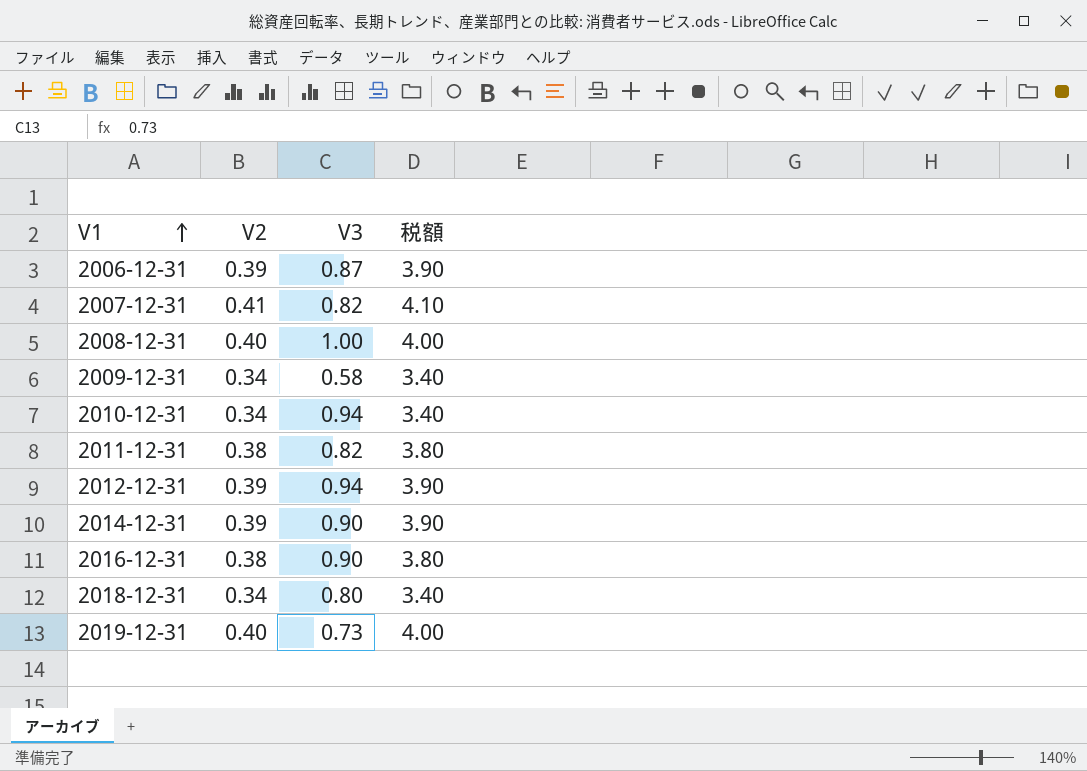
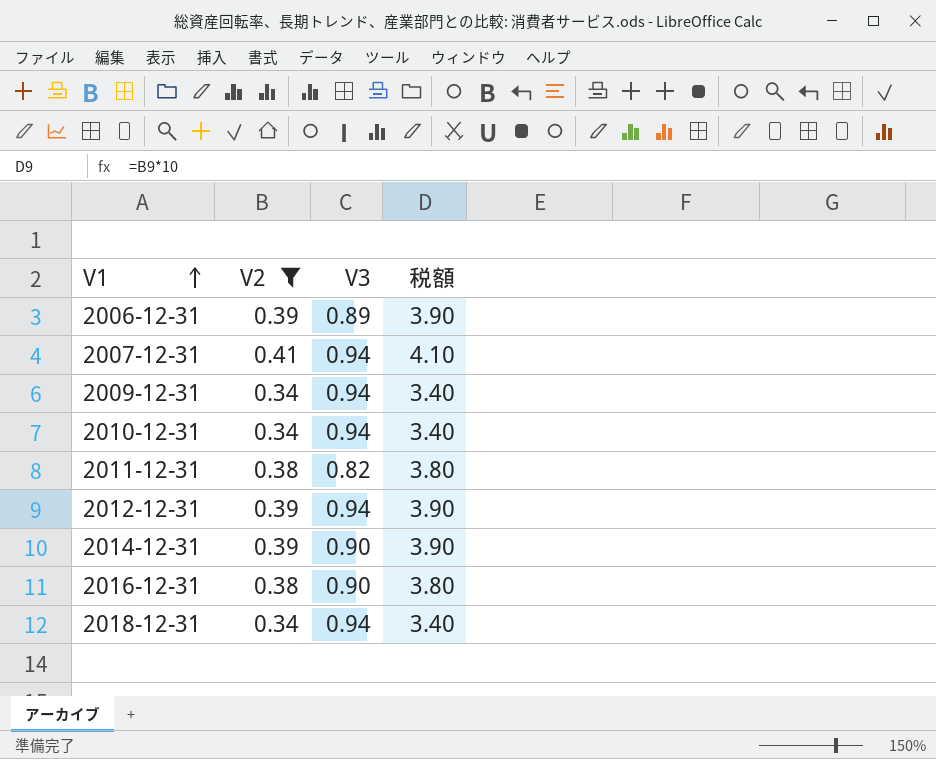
filter: none -> V2 != 0.40
2006-12-31 | V3: 0.87 -> 0.89
2007-12-31 | V3: 0.82 -> 0.94
2009-12-31 | V3: 0.58 -> 0.94
2018-12-31 | V3: 0.80 -> 0.94

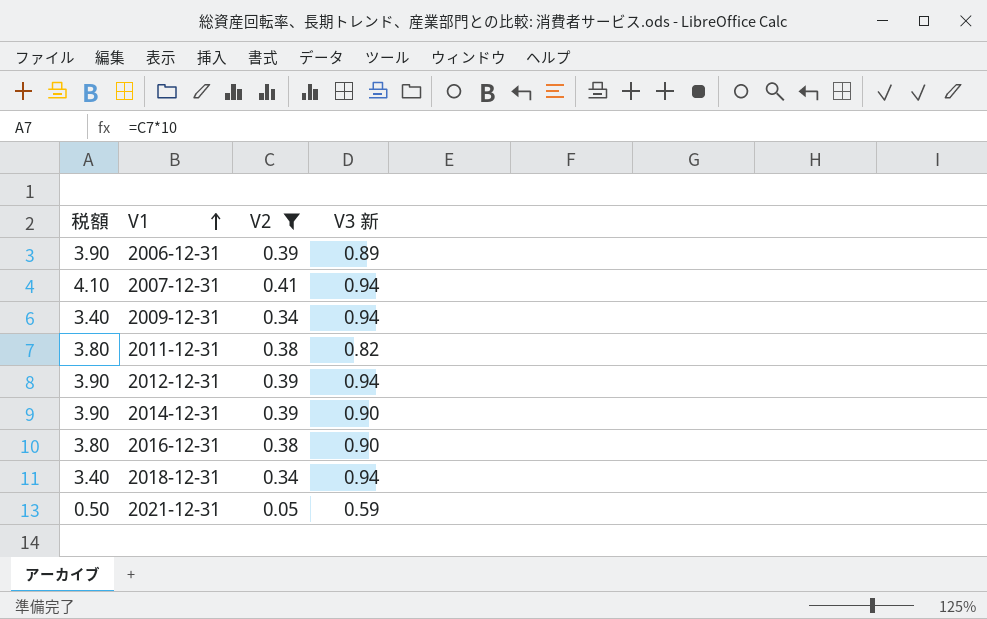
column 税額 | position: 4 -> 1
column name: V3 -> V3 新
row 2010-12-31: 0.34 | 0.94 | 3.40 -> none
row 2021-12-31: none -> 0.50 | 0.05 | 0.59

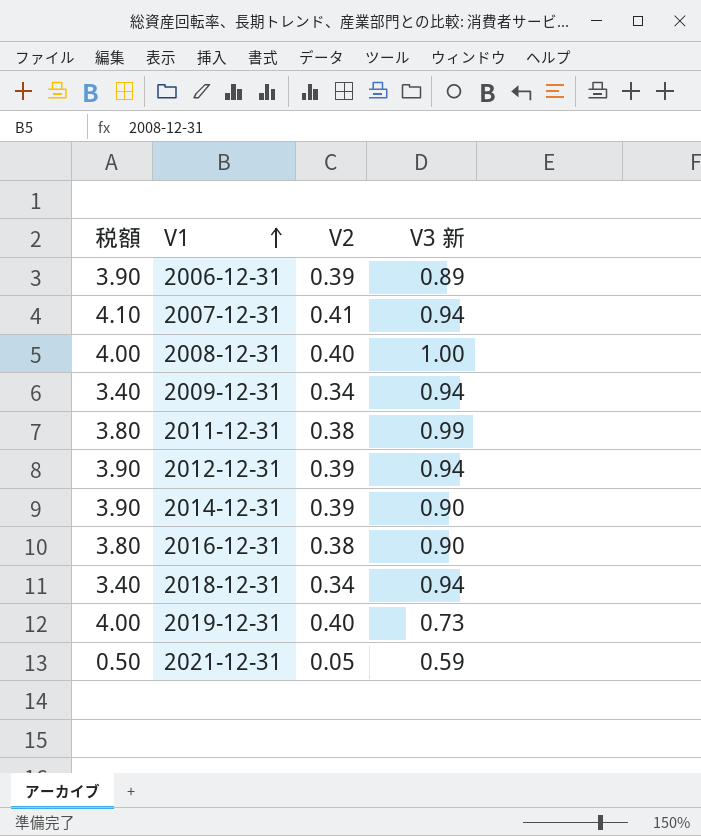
filter: V2 != 0.40 -> none
2011-12-31 | V3 新: 0.82 -> 0.99

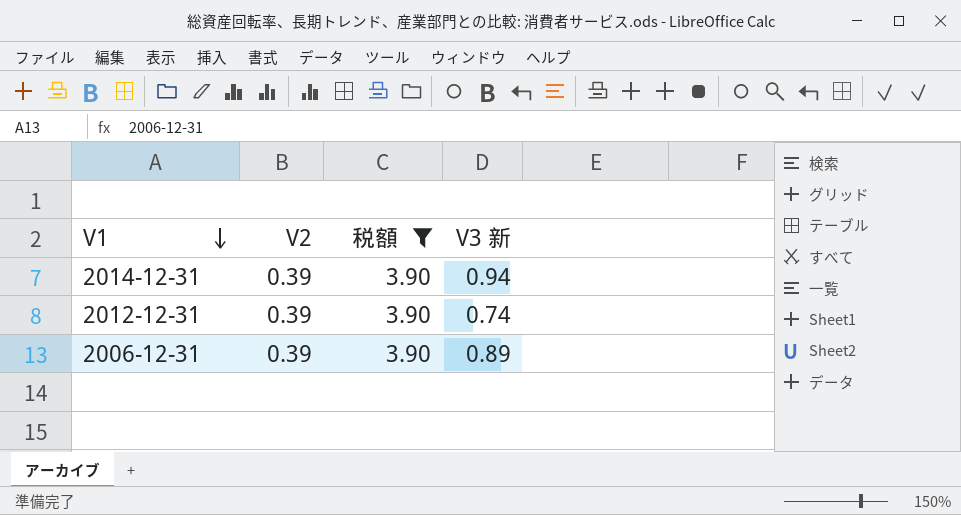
filter: none -> 税額 = 3.90
row order: V1 ascending -> V1 descending
column 税額 | position: 1 -> 3
2014-12-31 | V3 新: 0.90 -> 0.94
2012-12-31 | V3 新: 0.94 -> 0.74

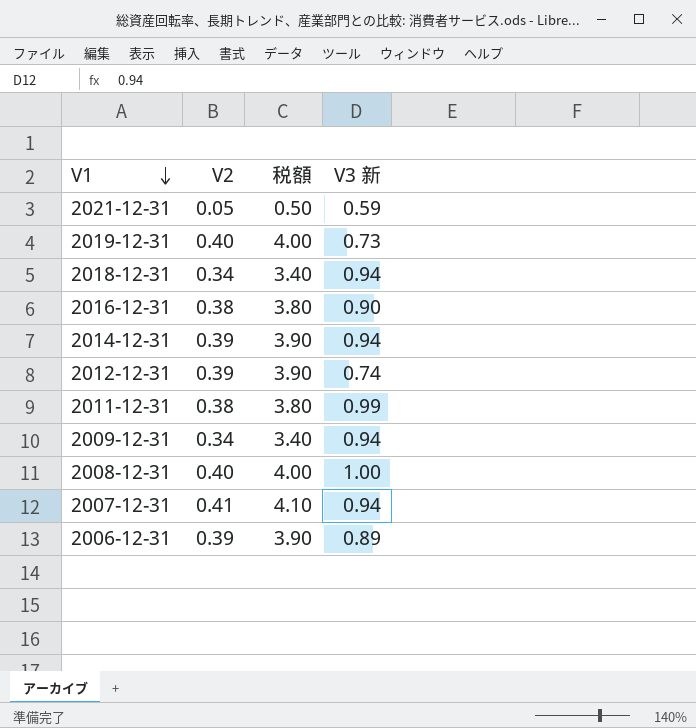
filter: 税額 = 3.90 -> none

